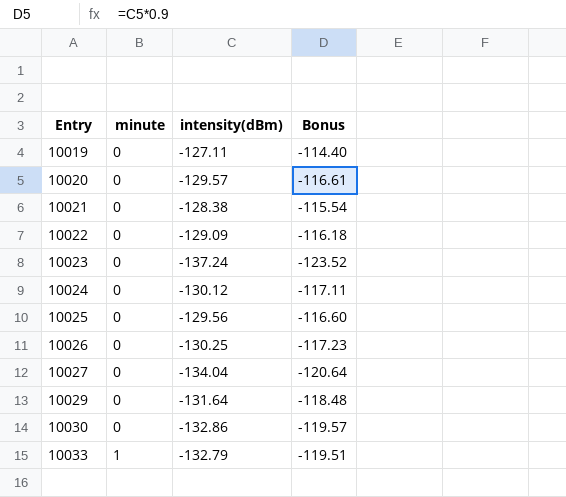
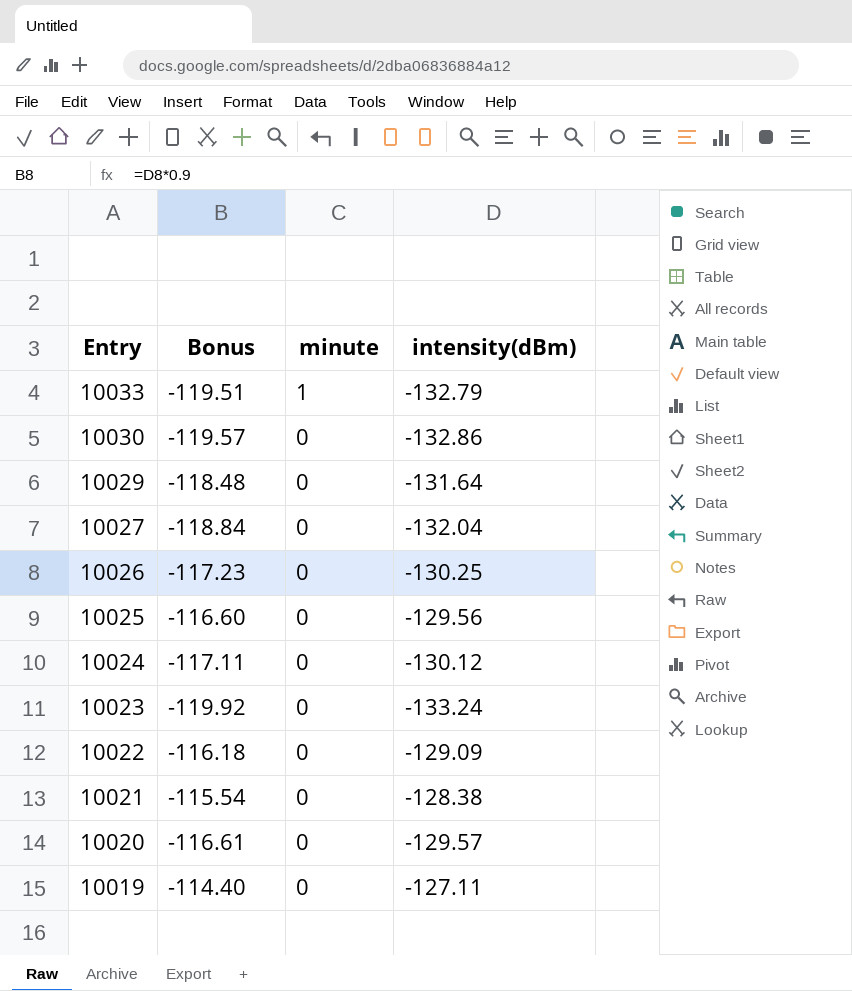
row order: Entry ascending -> Entry descending
column Bonus | position: 4 -> 2
10027 | Bonus: -120.64 -> -118.84
10027 | intensity(dBm): -134.04 -> -132.04
10023 | Bonus: -123.52 -> -119.92
10023 | intensity(dBm): -137.24 -> -133.24

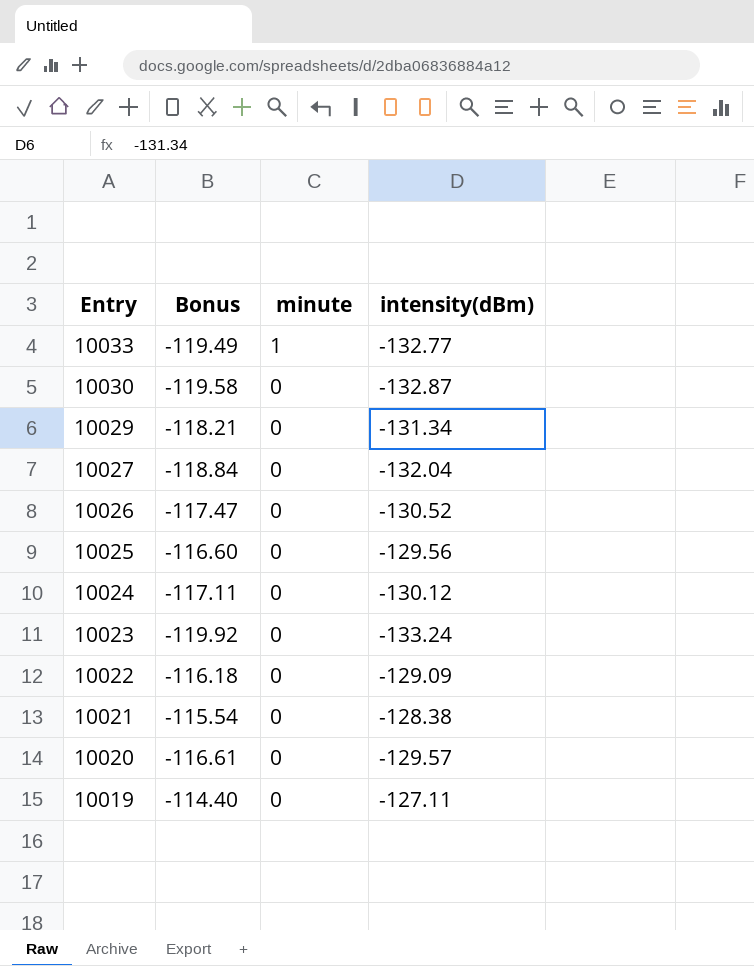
10033 | Bonus: -119.51 -> -119.49
10033 | intensity(dBm): -132.79 -> -132.77
10030 | Bonus: -119.57 -> -119.58
10030 | intensity(dBm): -132.86 -> -132.87
10029 | Bonus: -118.48 -> -118.21
10029 | intensity(dBm): -131.64 -> -131.34
10026 | Bonus: -117.23 -> -117.47
10026 | intensity(dBm): -130.25 -> -130.52

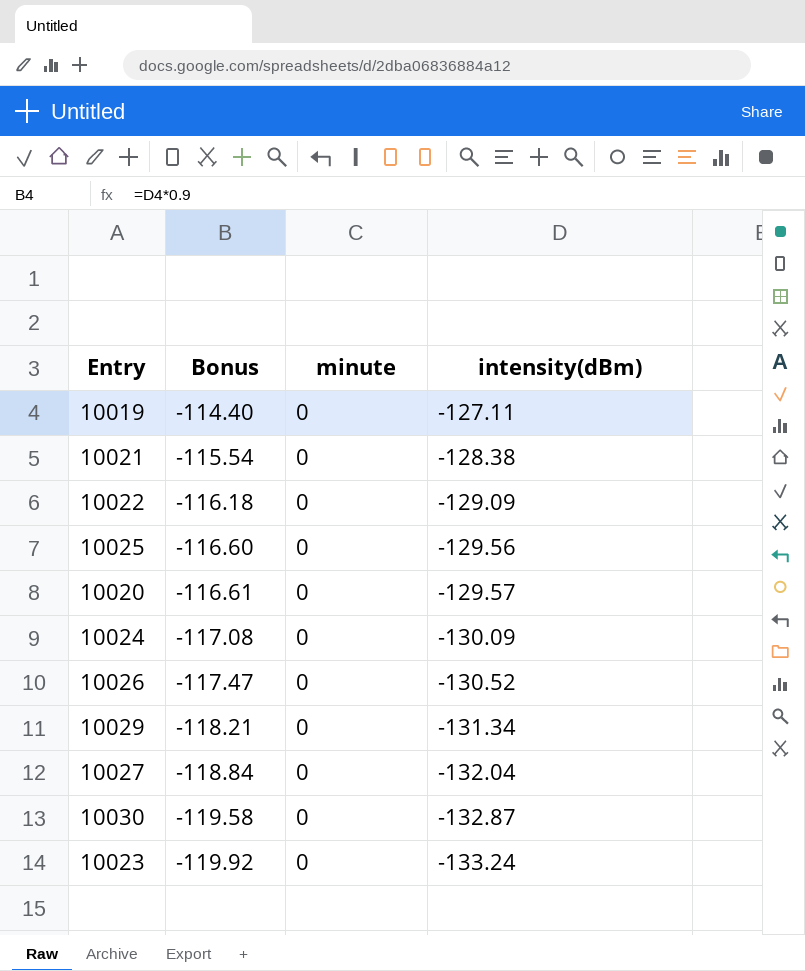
row order: Entry descending -> Bonus descending
row 10033: -119.49 | 1 | -132.77 -> none
10024 | Bonus: -117.11 -> -117.08
10024 | intensity(dBm): -130.12 -> -130.09

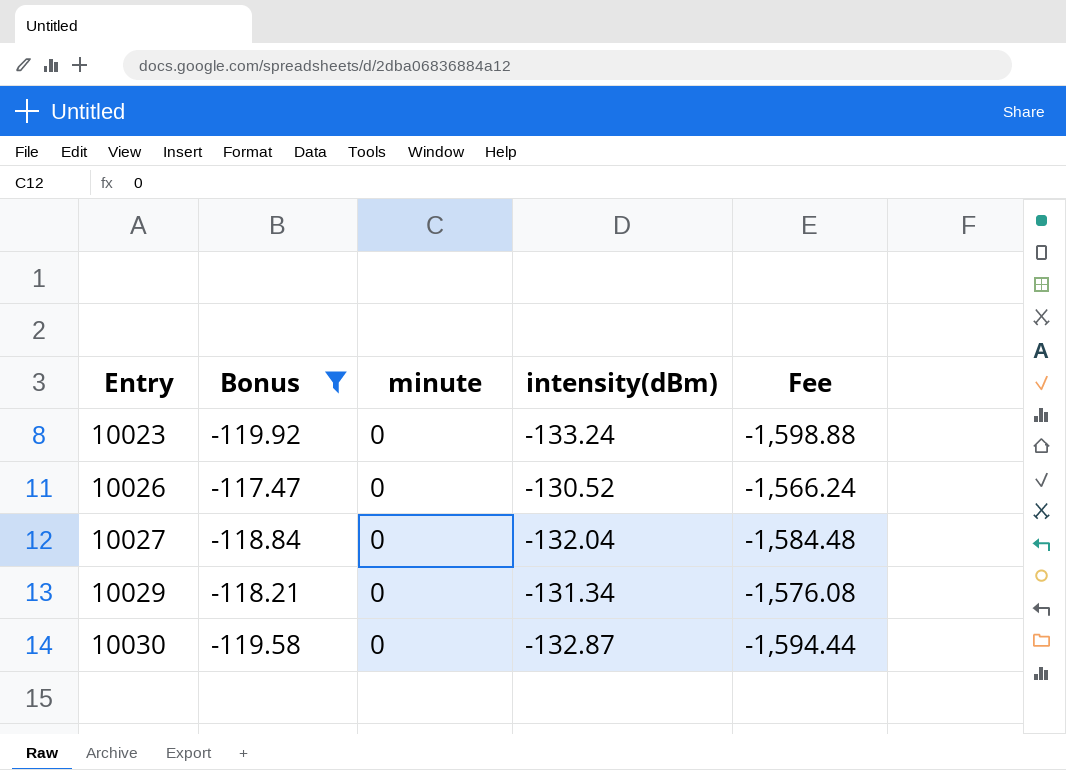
filter: none -> Bonus <= -117.47
row order: Bonus descending -> Entry ascending
column Fee | formula: none -> [intensity(dBm)] * 12

